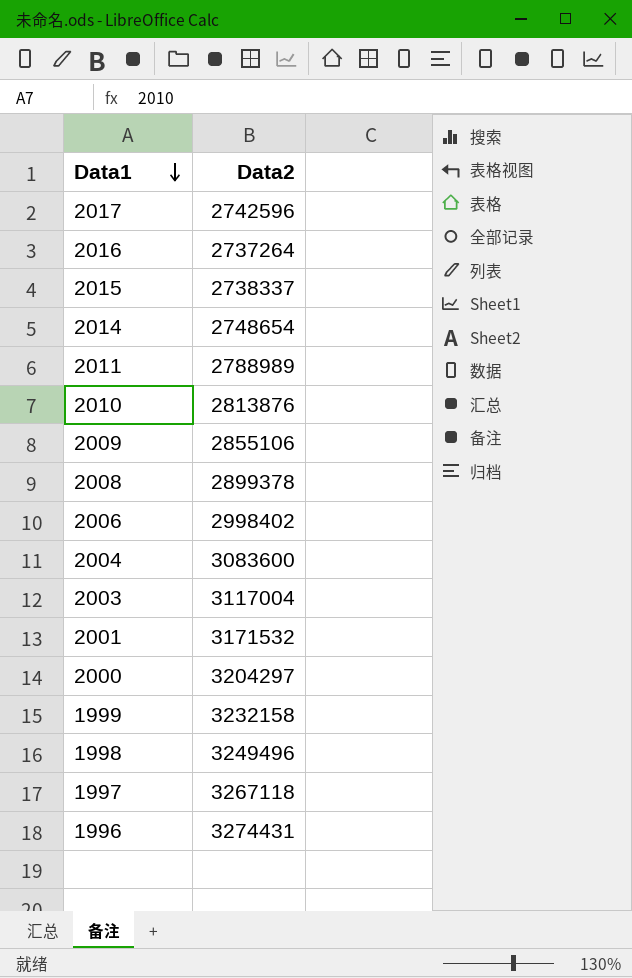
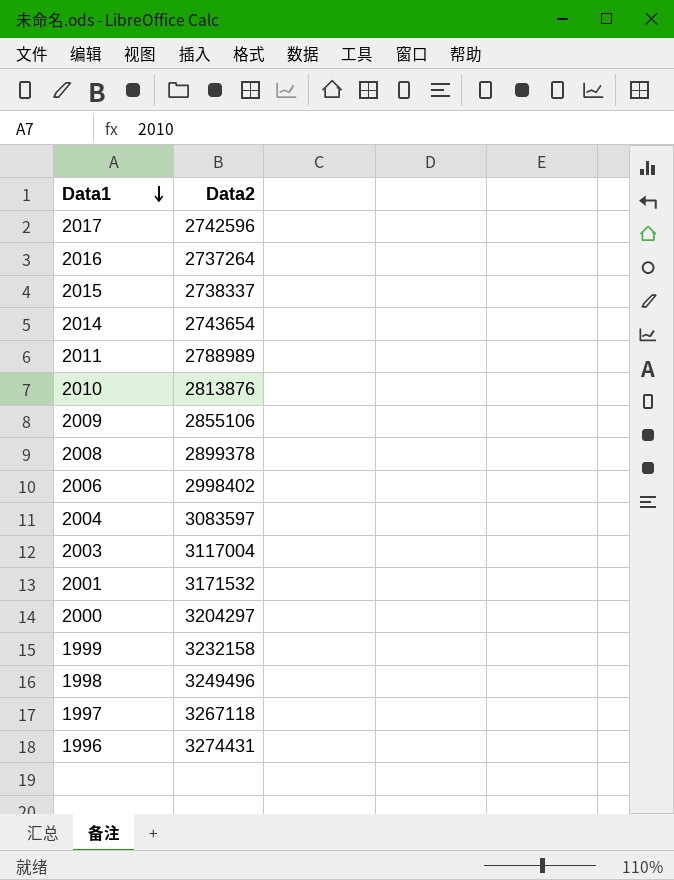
2014 | Data2: 2748654 -> 2743654
2004 | Data2: 3083600 -> 3083597

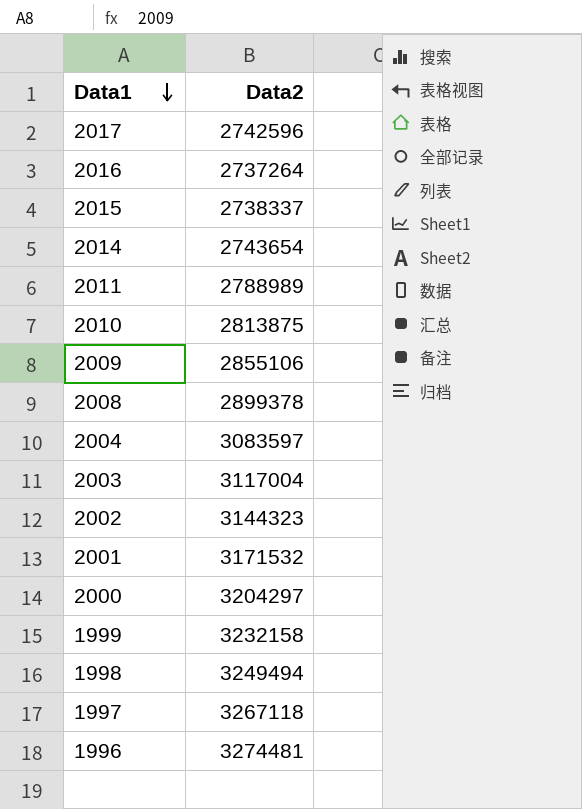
row 2006: 2998402 -> none
2010 | Data2: 2813876 -> 2813875
row 2002: none -> 3144323
1998 | Data2: 3249496 -> 3249494
1996 | Data2: 3274431 -> 3274481

